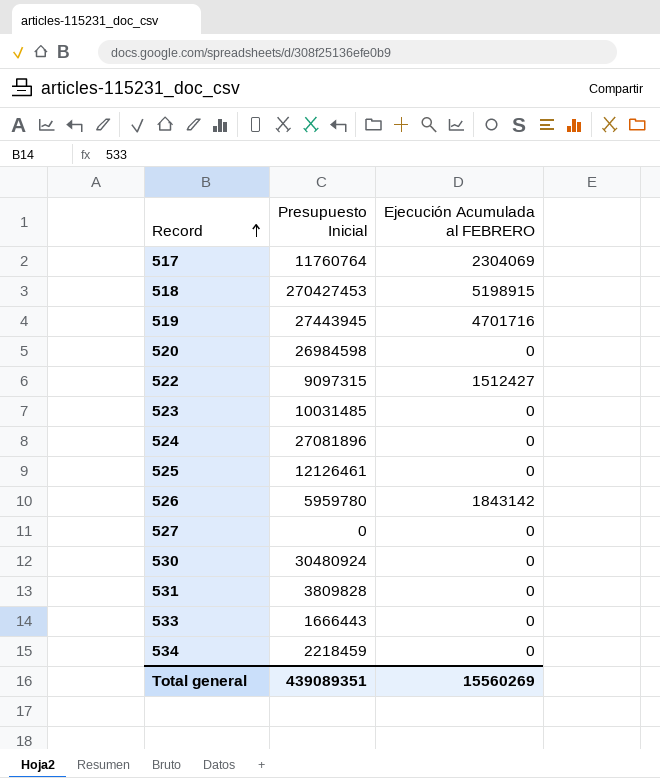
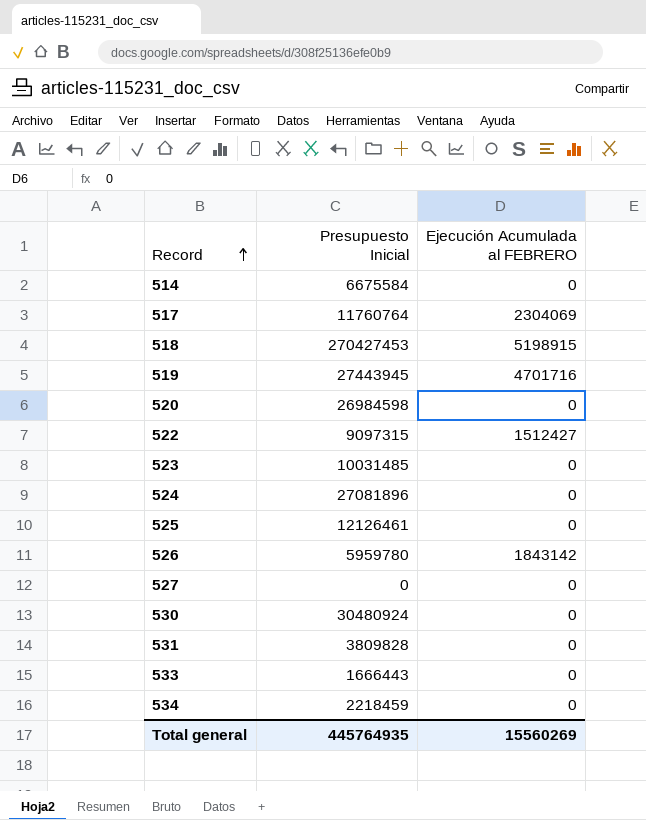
row 514: none -> 6675584 | 0
Total general | Presupuesto Inicial: 439089351 -> 445764935

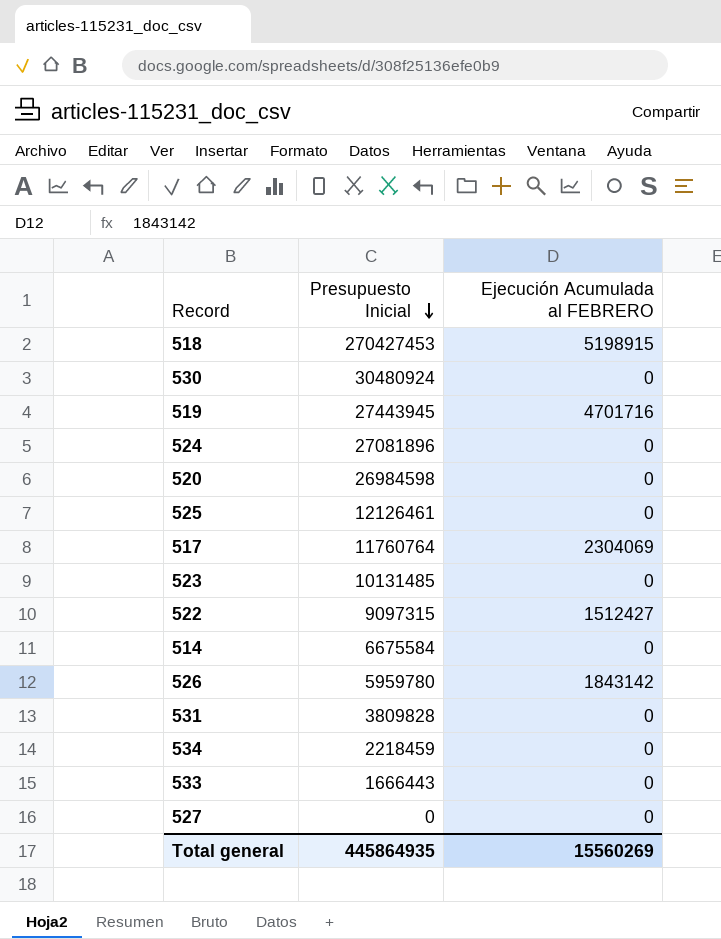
row order: Record ascending -> Presupuesto Inicial descending
523 | Presupuesto Inicial: 10031485 -> 10131485
Total general | Presupuesto Inicial: 445764935 -> 445864935

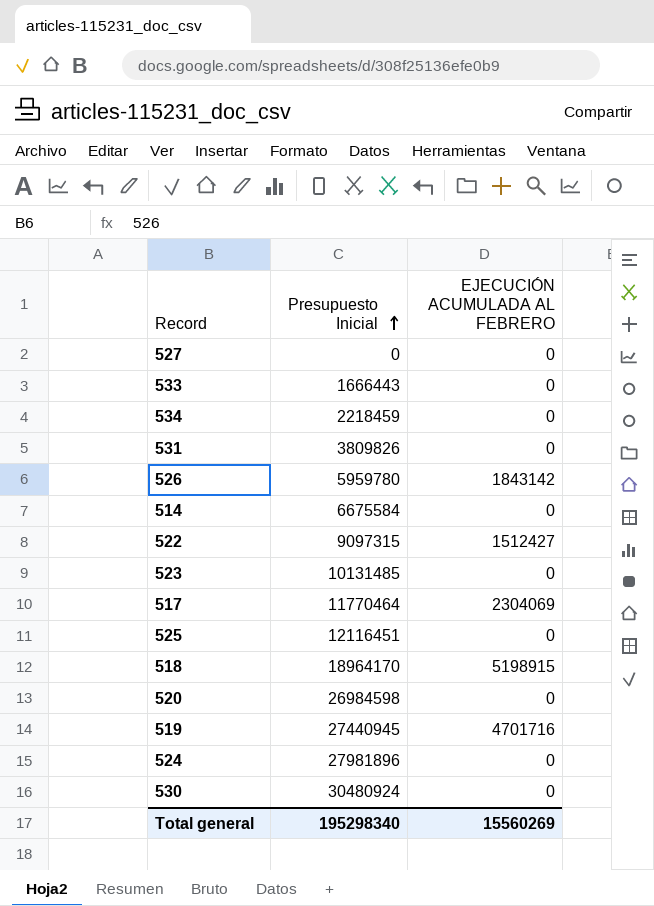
row order: Presupuesto Inicial descending -> Presupuesto Inicial ascending
column name: Ejecución Acumulada al FEBRERO -> EJECUCIÓN ACUMULADA AL FEBRERO
531 | Presupuesto Inicial: 3809828 -> 3809826
517 | Presupuesto Inicial: 11760764 -> 11770464
525 | Presupuesto Inicial: 12126461 -> 12116451
518 | Presupuesto Inicial: 270427453 -> 18964170
519 | Presupuesto Inicial: 27443945 -> 27440945
524 | Presupuesto Inicial: 27081896 -> 27981896
Total general | Presupuesto Inicial: 445864935 -> 195298340

